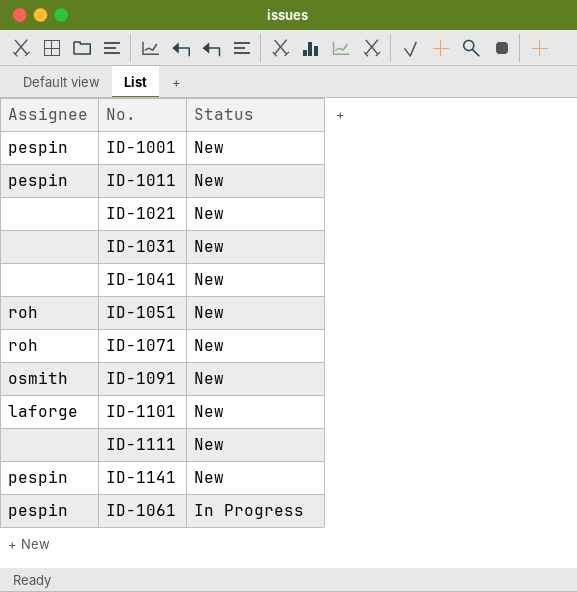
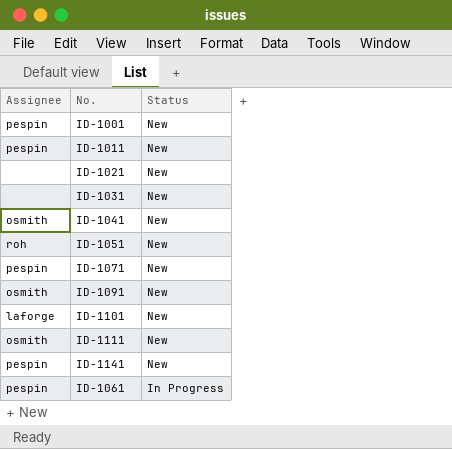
ID-1041 | Assignee: none -> osmith
ID-1071 | Assignee: roh -> pespin
ID-1111 | Assignee: none -> osmith

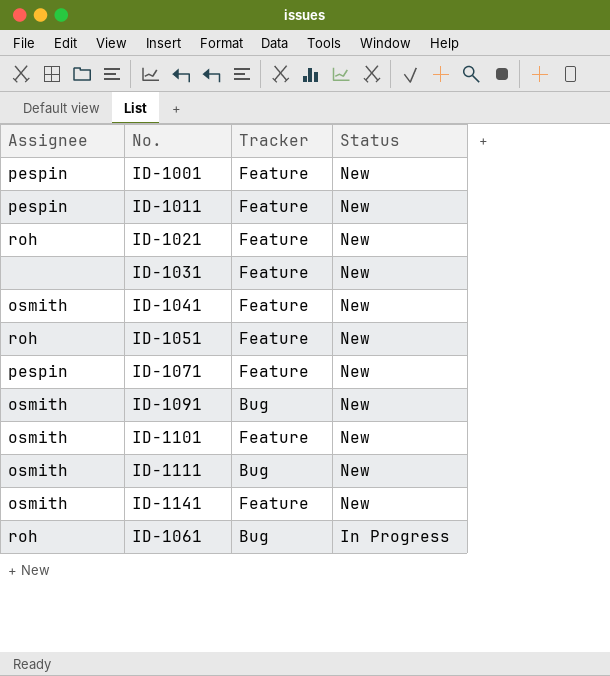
column Tracker | position: none -> 3
ID-1021 | Assignee: none -> roh
ID-1101 | Assignee: laforge -> osmith
ID-1141 | Assignee: pespin -> osmith
ID-1061 | Assignee: pespin -> roh

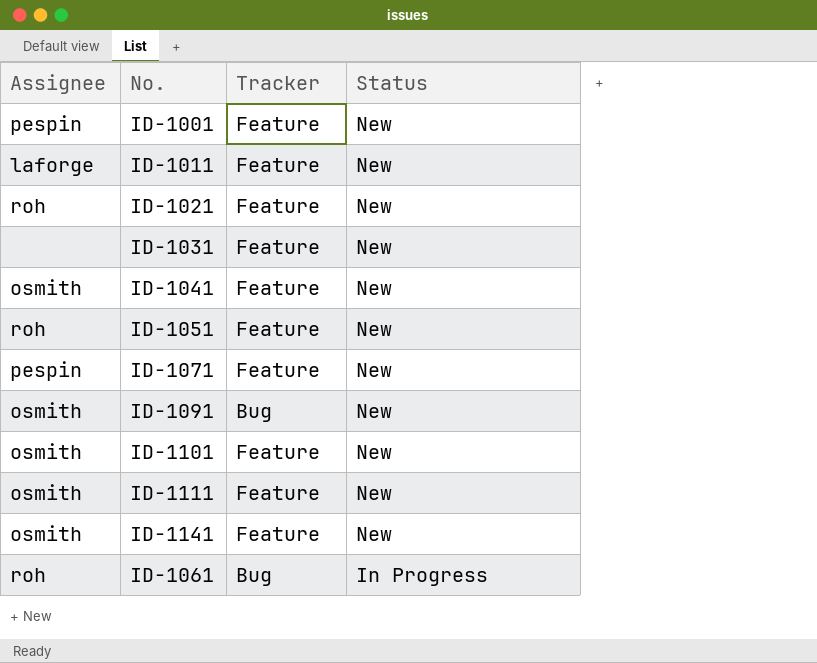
ID-1011 | Assignee: pespin -> laforge
ID-1111 | Tracker: Bug -> Feature

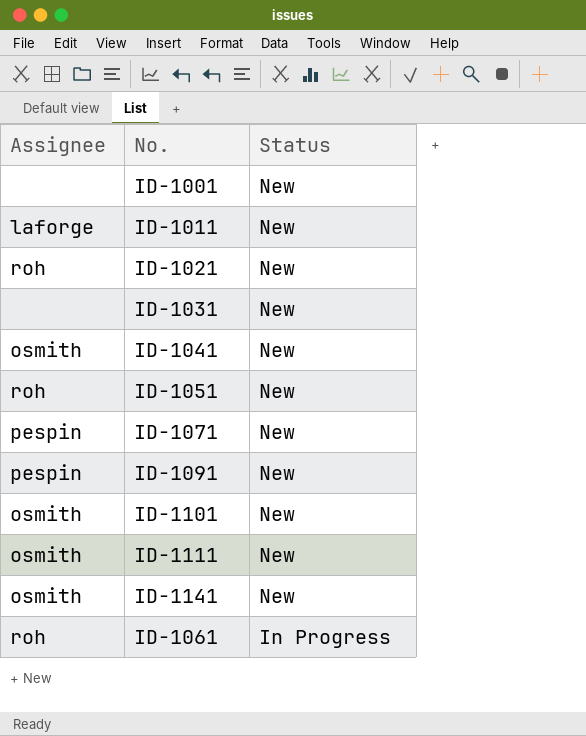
column Tracker | position: 3 -> none
ID-1001 | Assignee: pespin -> none
ID-1091 | Assignee: osmith -> pespin

